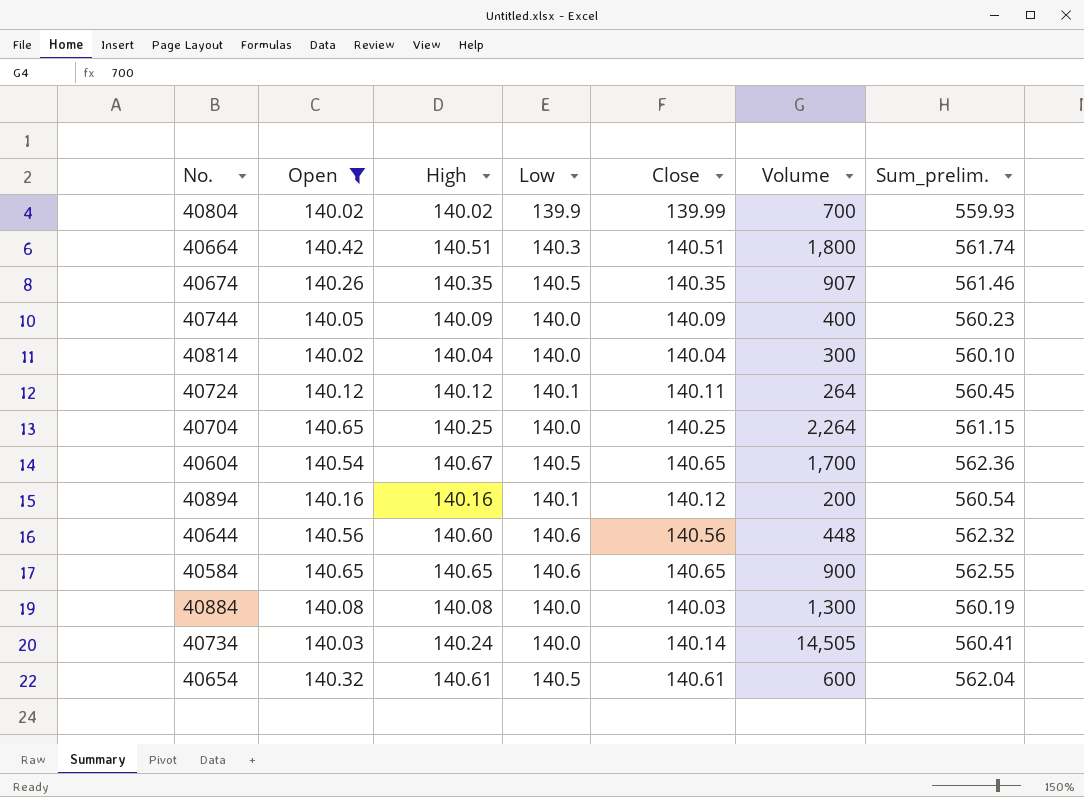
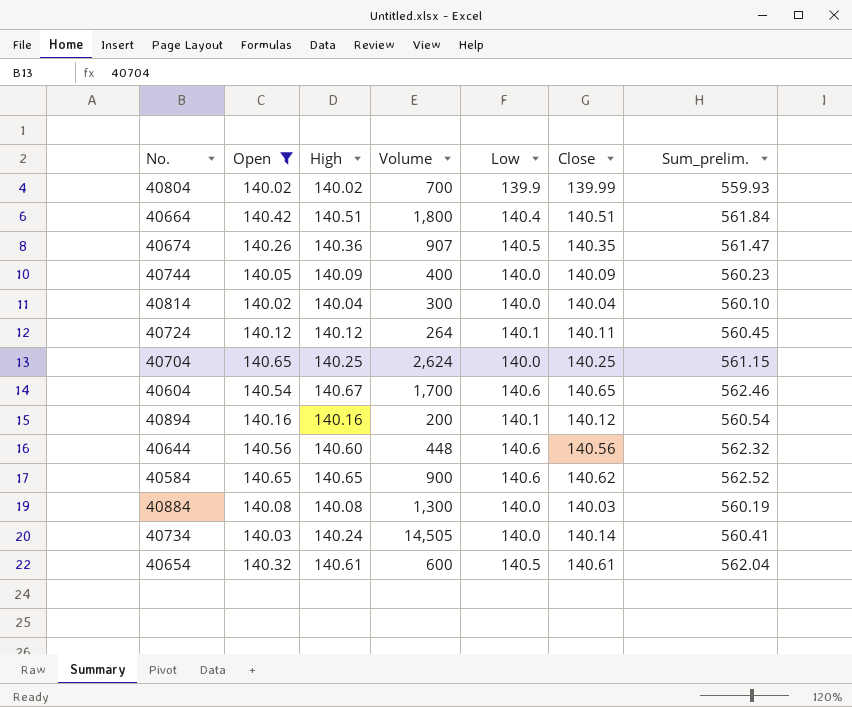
column Volume | position: 6 -> 4
40664 | Low: 140.3 -> 140.4
40664 | Sum_prelim.: 561.74 -> 561.84
40674 | High: 140.35 -> 140.36
40674 | Sum_prelim.: 561.46 -> 561.47
40704 | Volume: 2,264 -> 2,624
40604 | Low: 140.5 -> 140.6
40604 | Sum_prelim.: 562.36 -> 562.46
40584 | Close: 140.65 -> 140.62
40584 | Sum_prelim.: 562.55 -> 562.52

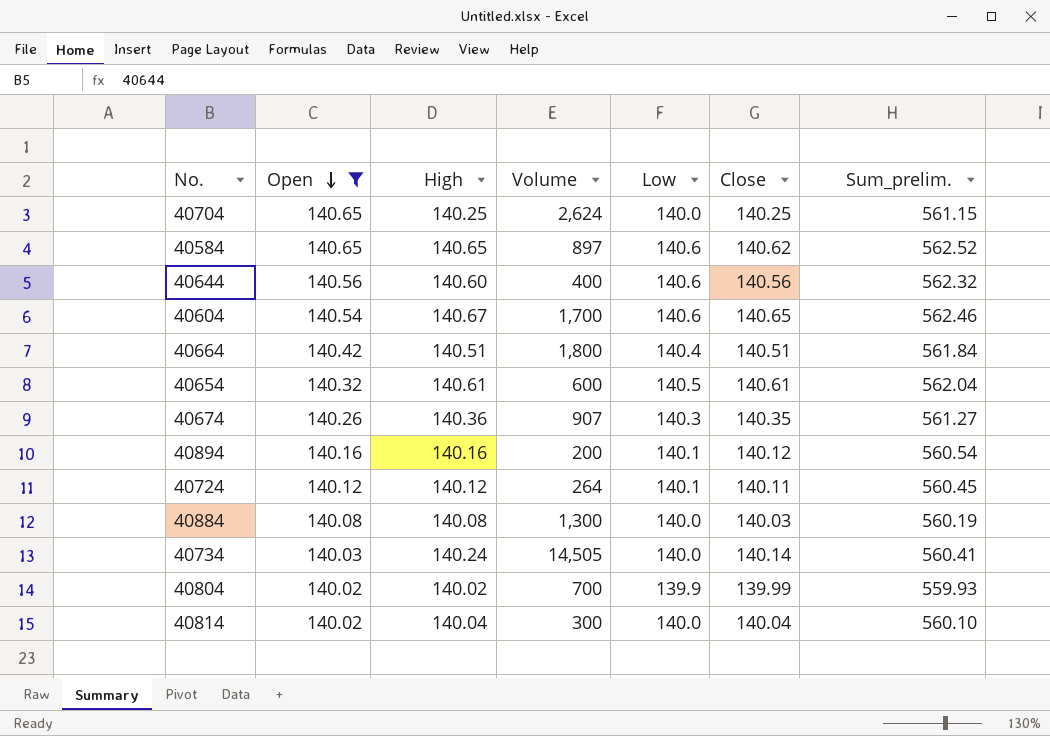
row order: none -> Open descending
row 40744: 140.05 | 140.09 | 400 | 140.0 | 140.09 | 560.23 -> none
40584 | Volume: 900 -> 897
40644 | Volume: 448 -> 400
40674 | Low: 140.5 -> 140.3
40674 | Sum_prelim.: 561.47 -> 561.27

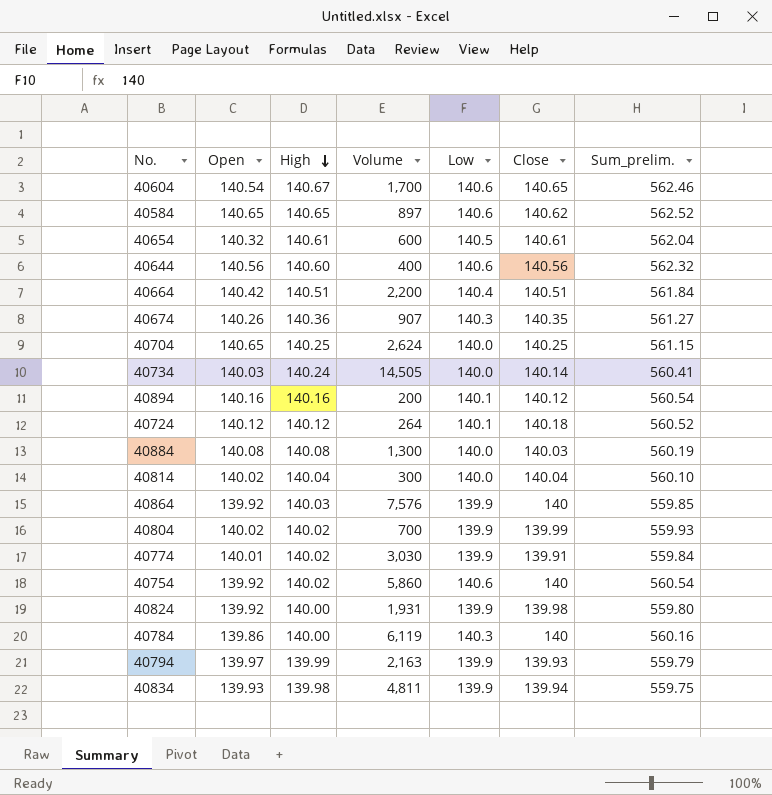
filter: Open >= 140.02 -> none
row order: Open descending -> High descending
40664 | Volume: 1,800 -> 2,200
40724 | Close: 140.11 -> 140.18
40724 | Sum_prelim.: 560.45 -> 560.52

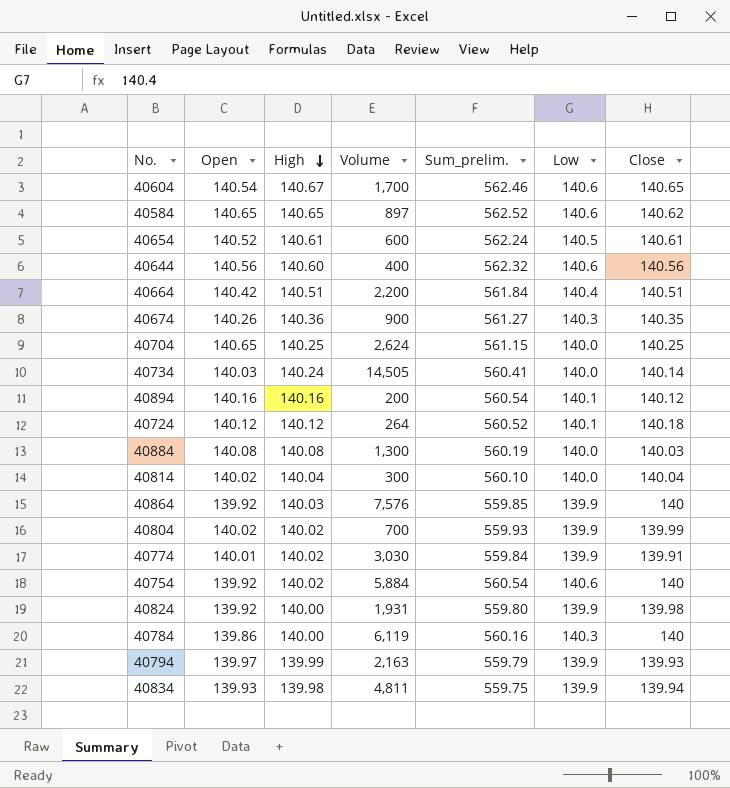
column Sum_prelim. | position: 7 -> 5
40654 | Open: 140.32 -> 140.52
40654 | Sum_prelim.: 562.04 -> 562.24
40674 | Volume: 907 -> 900
40754 | Volume: 5,860 -> 5,884

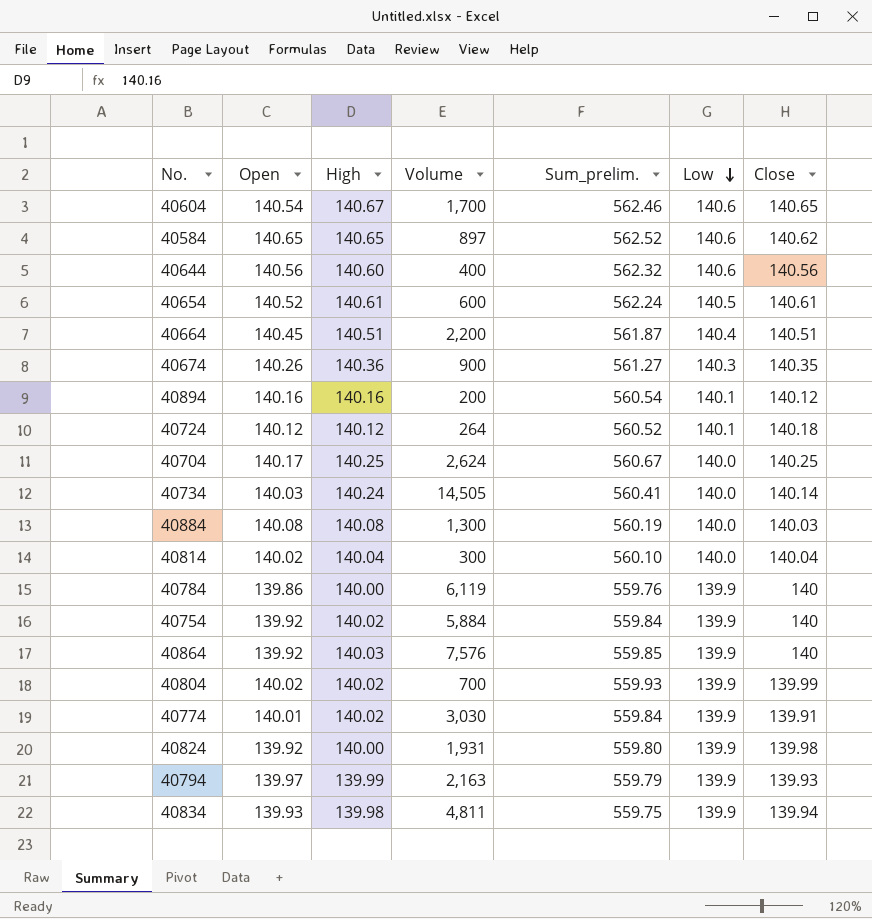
row order: High descending -> Low descending
40664 | Open: 140.42 -> 140.45
40664 | Sum_prelim.: 561.84 -> 561.87
40704 | Open: 140.65 -> 140.17
40704 | Sum_prelim.: 561.15 -> 560.67
40784 | Sum_prelim.: 560.16 -> 559.76
40784 | Low: 140.3 -> 139.9
40754 | Sum_prelim.: 560.54 -> 559.84
40754 | Low: 140.6 -> 139.9

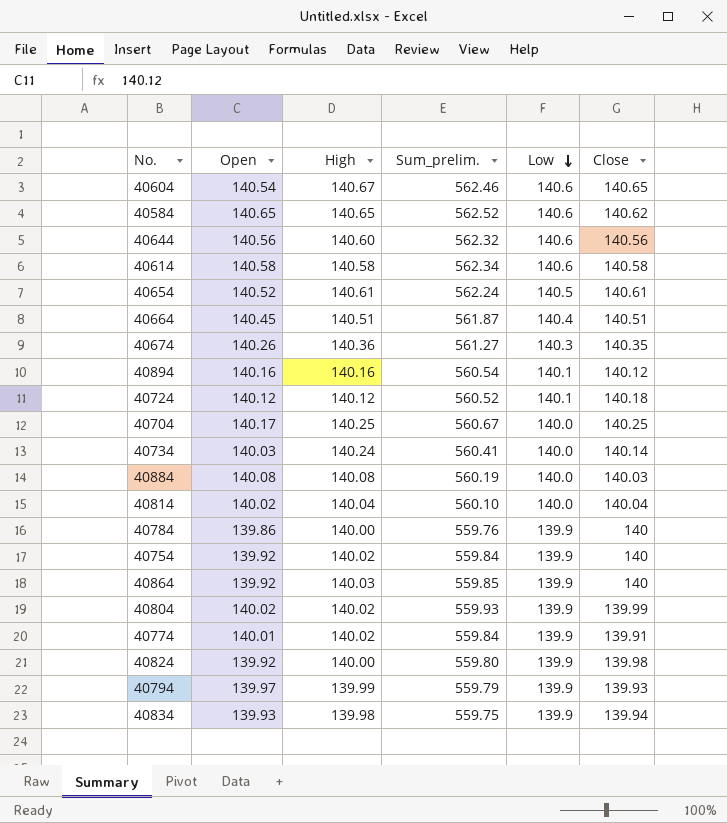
column Volume | position: 4 -> none
row 40614: none -> 140.58 | 140.58 | 562.34 | 140.6 | 140.58

